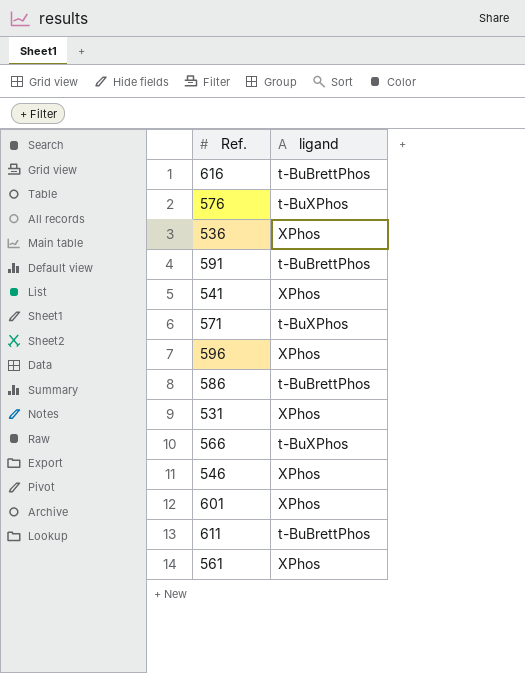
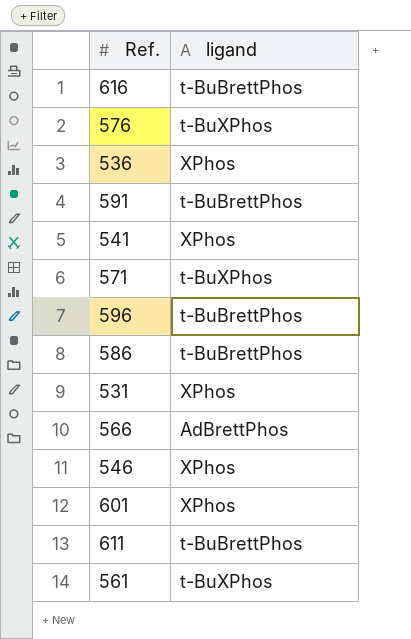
596 | ligand: XPhos -> t-BuBrettPhos
566 | ligand: t-BuXPhos -> AdBrettPhos
561 | ligand: XPhos -> t-BuXPhos

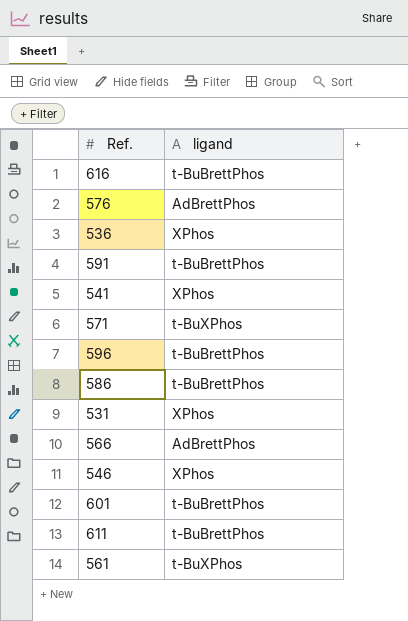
576 | ligand: t-BuXPhos -> AdBrettPhos
601 | ligand: XPhos -> t-BuBrettPhos

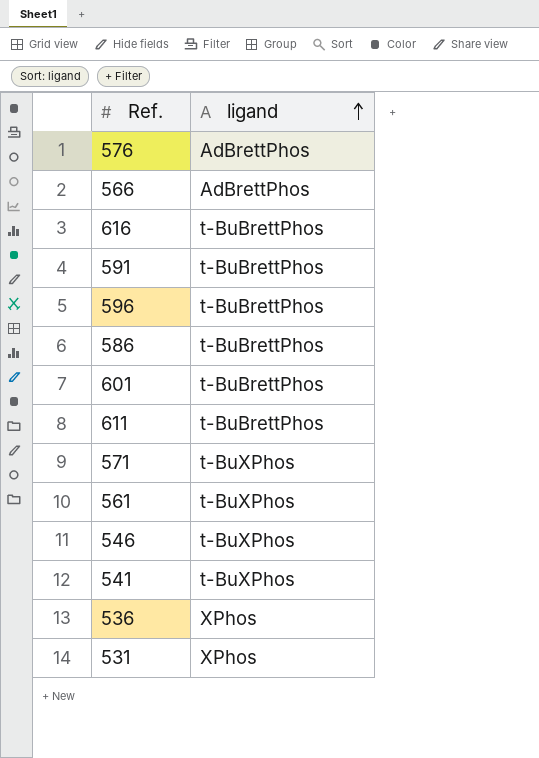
row order: none -> ligand ascending
546 | ligand: XPhos -> t-BuXPhos
541 | ligand: XPhos -> t-BuXPhos

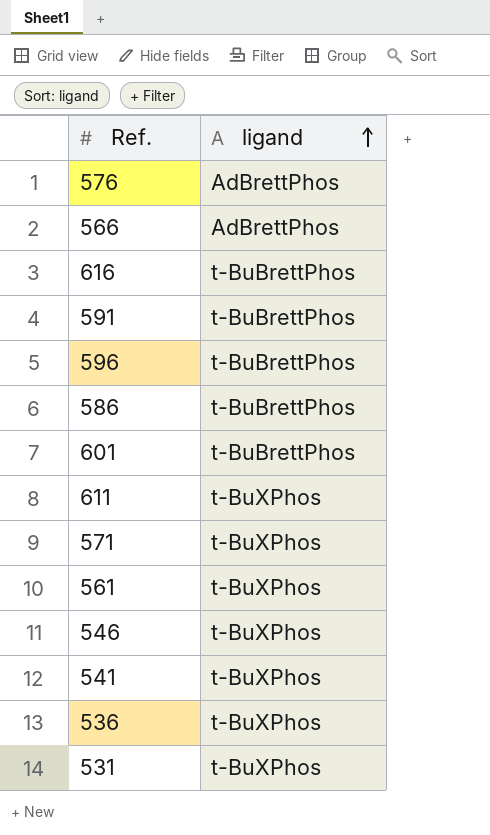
611 | ligand: t-BuBrettPhos -> t-BuXPhos
536 | ligand: XPhos -> t-BuXPhos
531 | ligand: XPhos -> t-BuXPhos

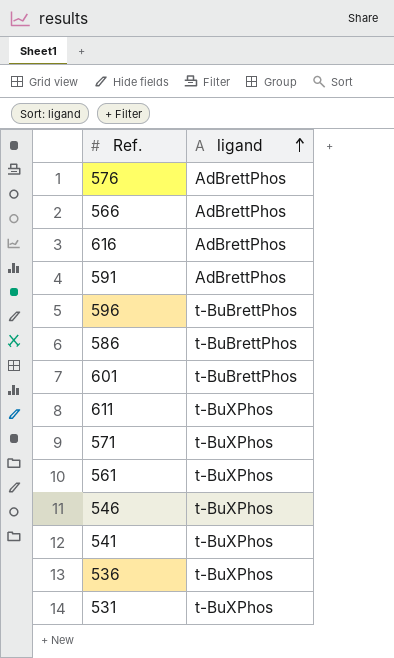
616 | ligand: t-BuBrettPhos -> AdBrettPhos
591 | ligand: t-BuBrettPhos -> AdBrettPhos

